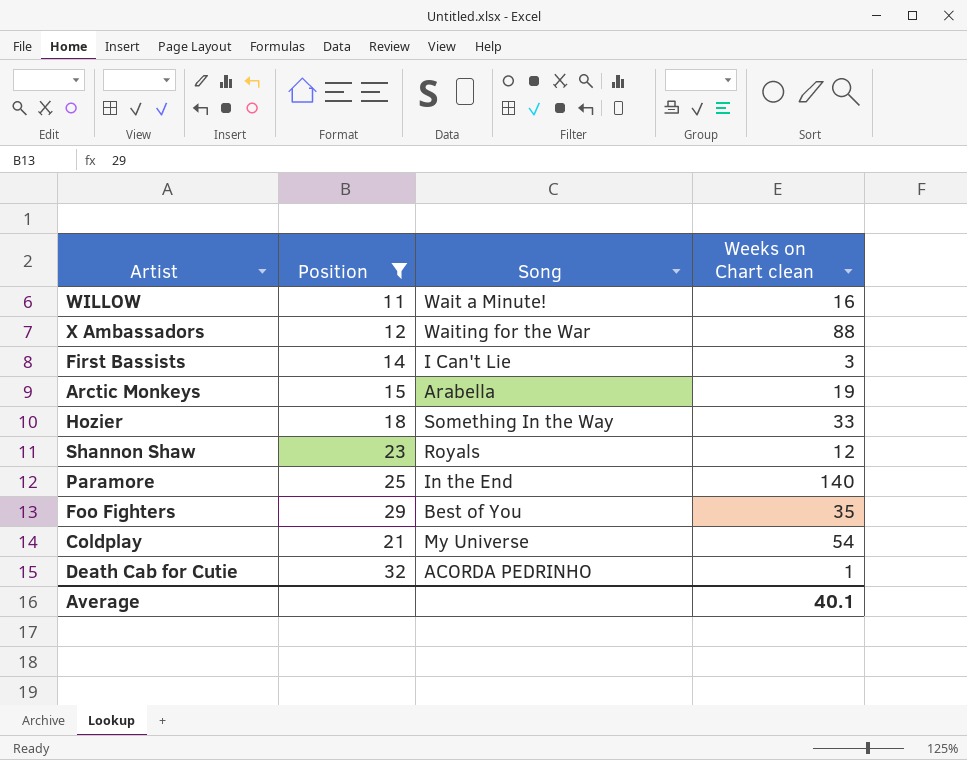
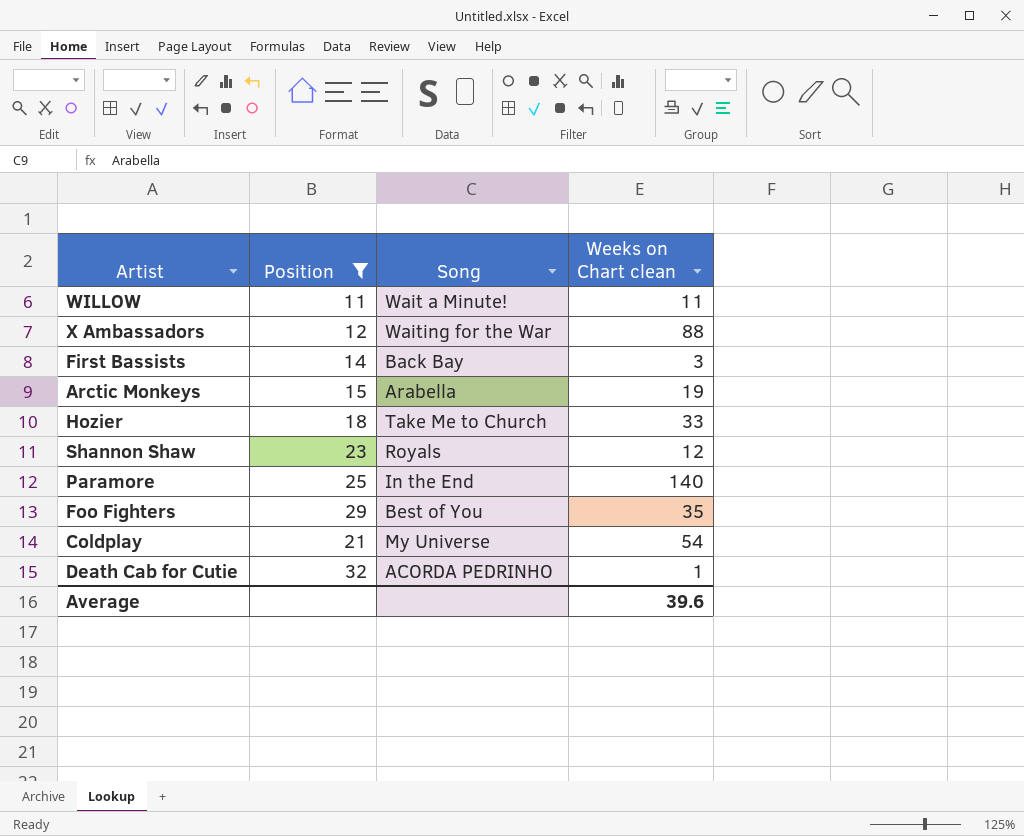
WILLOW | Weeks on Chart clean: 16 -> 11
First Bassists | Song: I Can't Lie -> Back Bay
Hozier | Song: Something In the Way -> Take Me to Church
Average | Weeks on Chart clean: 40.1 -> 39.6

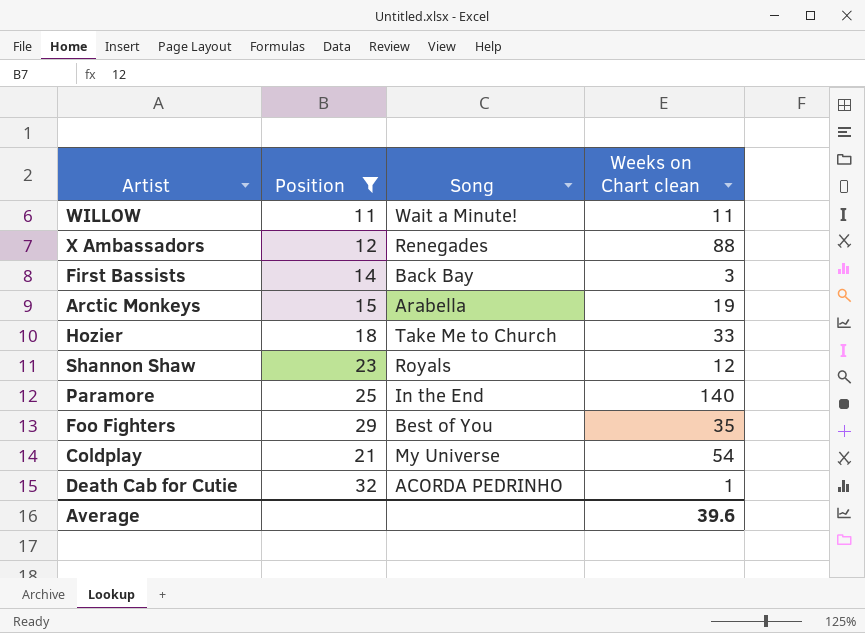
X Ambassadors | Song: Waiting for the War -> Renegades

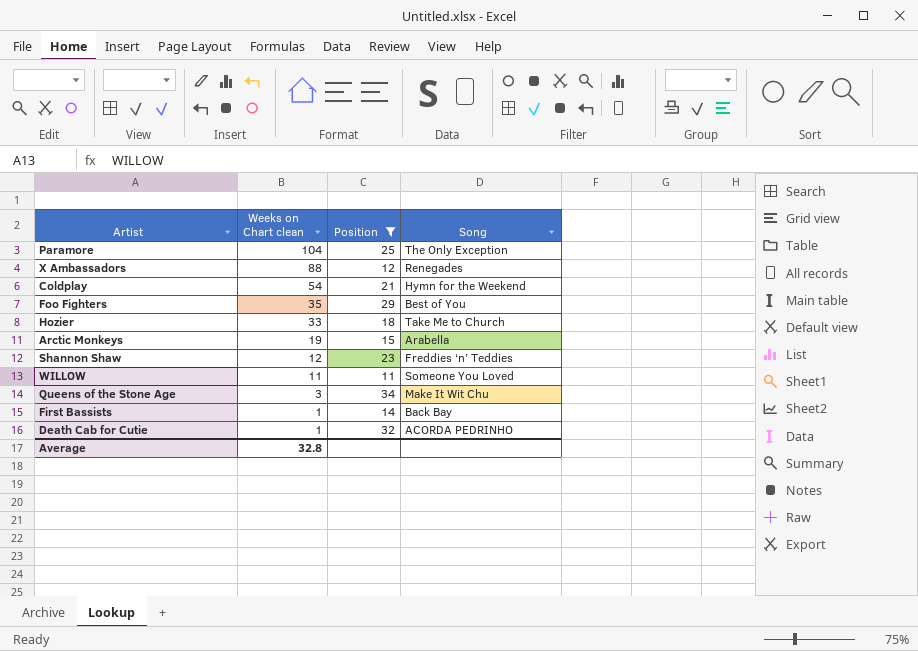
row order: none -> Weeks on Chart clean descending
column Weeks on Chart clean | position: 4 -> 2
Paramore | Weeks on Chart clean: 140 -> 104
Paramore | Song: In the End -> The Only Exception
Coldplay | Song: My Universe -> Hymn for the Weekend
Shannon Shaw | Song: Royals -> Freddies ‘n’ Teddies
WILLOW | Song: Wait a Minute! -> Someone You Loved
row Queens of the Stone Age: none -> 3 | 34 | Make It Wit Chu
First Bassists | Weeks on Chart clean: 3 -> 1
Average | Weeks on Chart clean: 39.6 -> 32.8

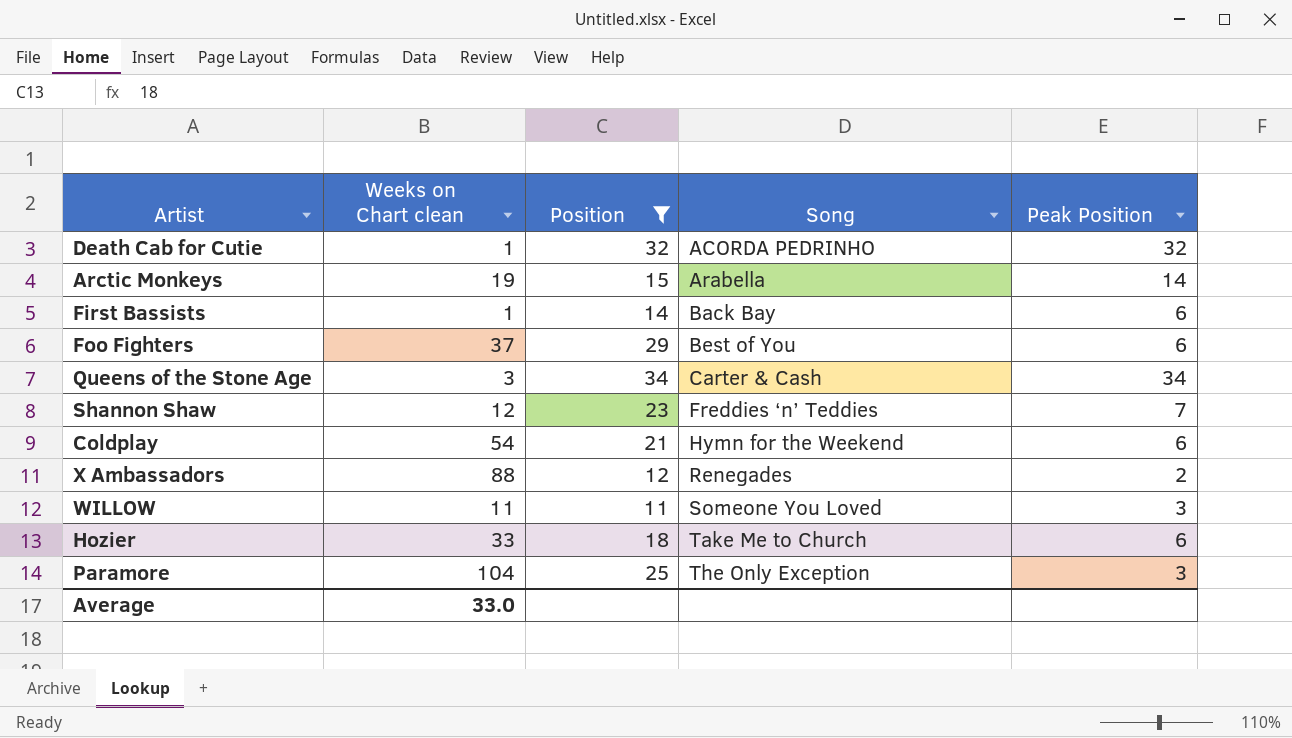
row order: Weeks on Chart clean descending -> Song ascending
column Peak Position | position: none -> 5
Foo Fighters | Weeks on Chart clean: 35 -> 37
Queens of the Stone Age | Song: Make It Wit Chu -> Carter & Cash
Average | Weeks on Chart clean: 32.8 -> 33.0

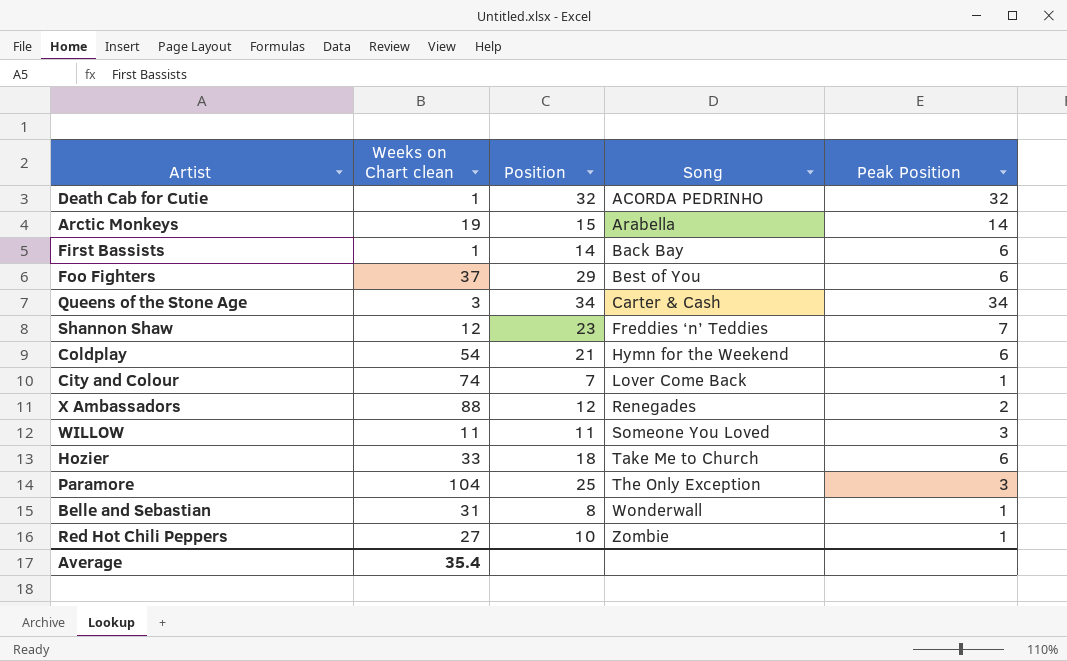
filter: Position >= 11 -> none
Average | Weeks on Chart clean: 33.0 -> 35.4

